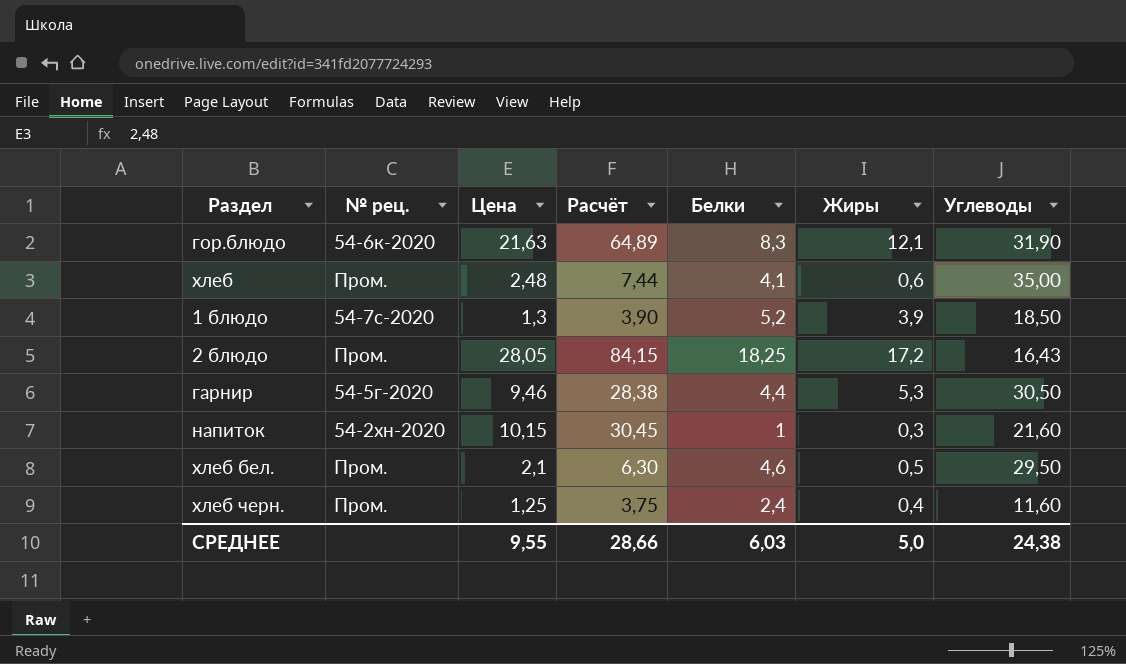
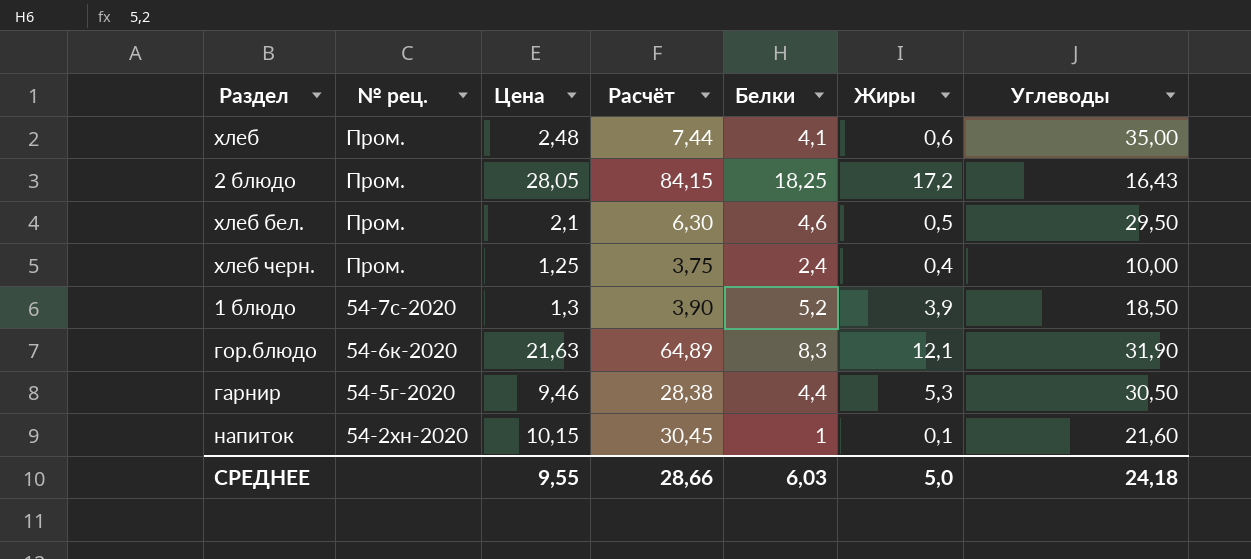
row order: none -> № рец. descending
хлеб черн. | Углеводы: 11,60 -> 10,00
напиток | Жиры: 0,3 -> 0,1
СРЕДНЕЕ | Углеводы: 24,38 -> 24,18

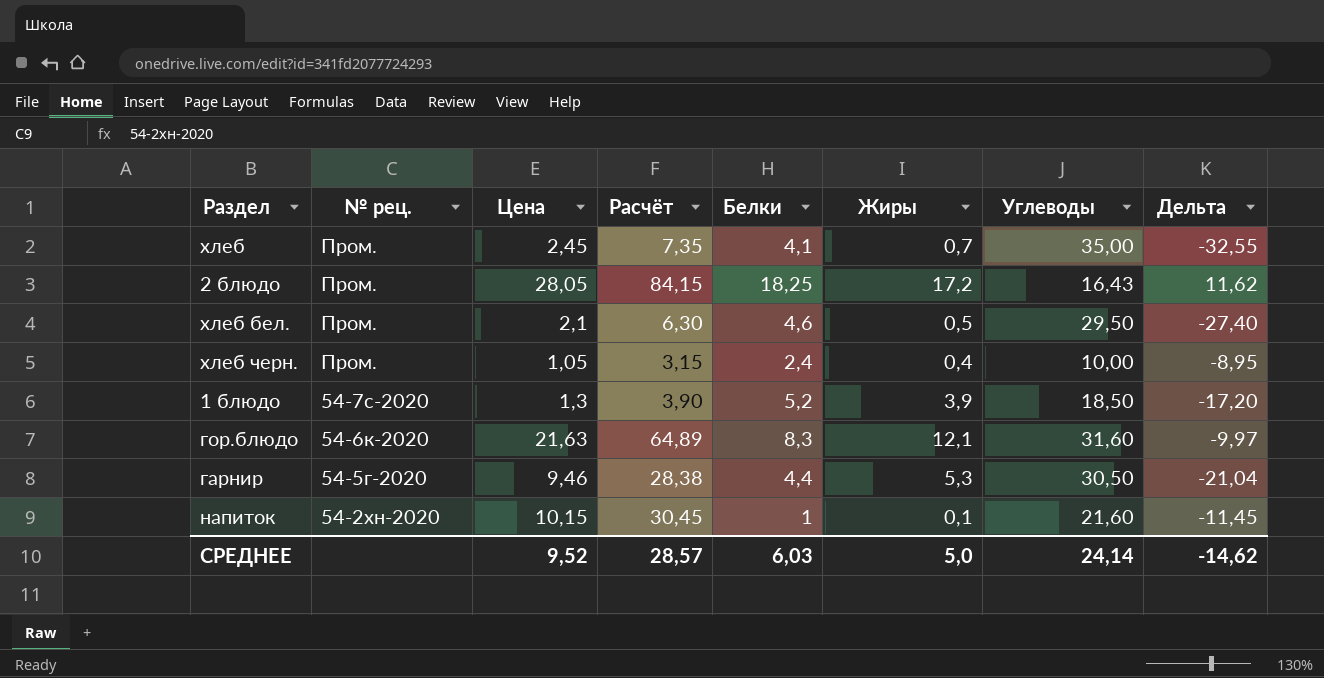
column Дельта | formula: none -> [Цена] - [Углеводы]
хлеб | Цена: 2,48 -> 2,45
хлеб | Расчёт: 7,44 -> 7,35
хлеб | Жиры: 0,6 -> 0,7
хлеб черн. | Цена: 1,25 -> 1,05
хлеб черн. | Расчёт: 3,75 -> 3,15
гор.блюдо | Углеводы: 31,90 -> 31,60
СРЕДНЕЕ | Цена: 9,55 -> 9,52
СРЕДНЕЕ | Расчёт: 28,66 -> 28,57
СРЕДНЕЕ | Углеводы: 24,18 -> 24,14

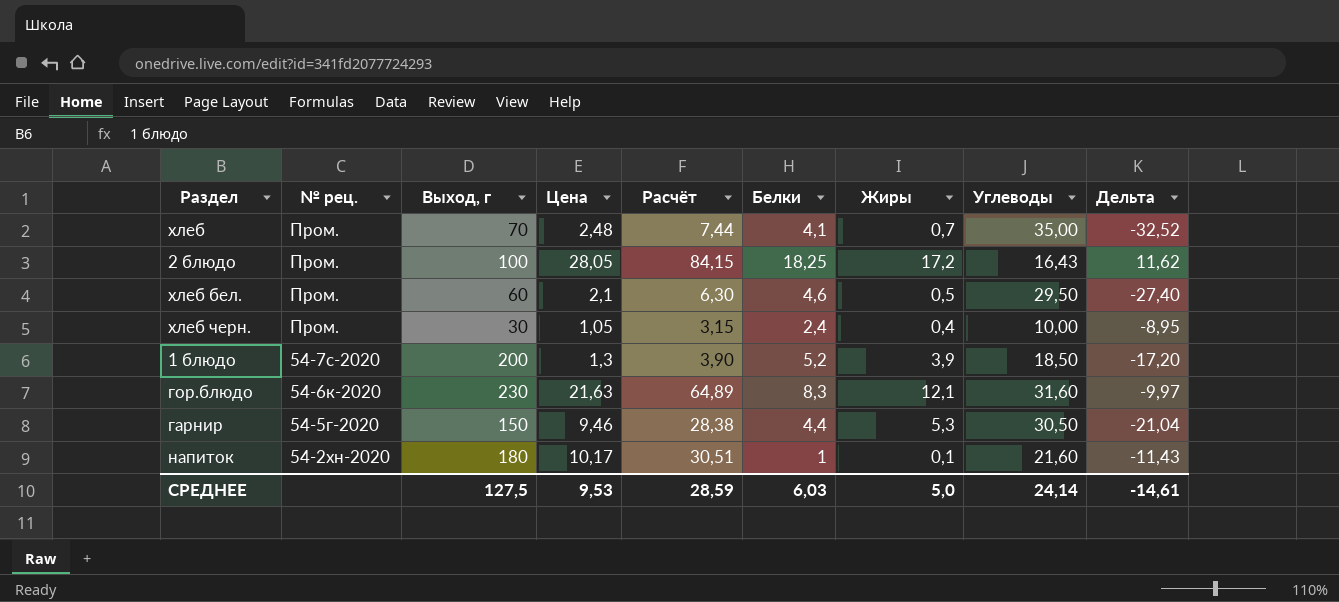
column Выход, г | position: none -> 3
хлеб | Цена: 2,45 -> 2,48
хлеб | Расчёт: 7,35 -> 7,44
хлеб | Дельта: -32,55 -> -32,52
напиток | Цена: 10,15 -> 10,17
напиток | Расчёт: 30,45 -> 30,51
напиток | Дельта: -11,45 -> -11,43
СРЕДНЕЕ | Цена: 9,52 -> 9,53
СРЕДНЕЕ | Расчёт: 28,57 -> 28,59
СРЕДНЕЕ | Дельта: -14,62 -> -14,61

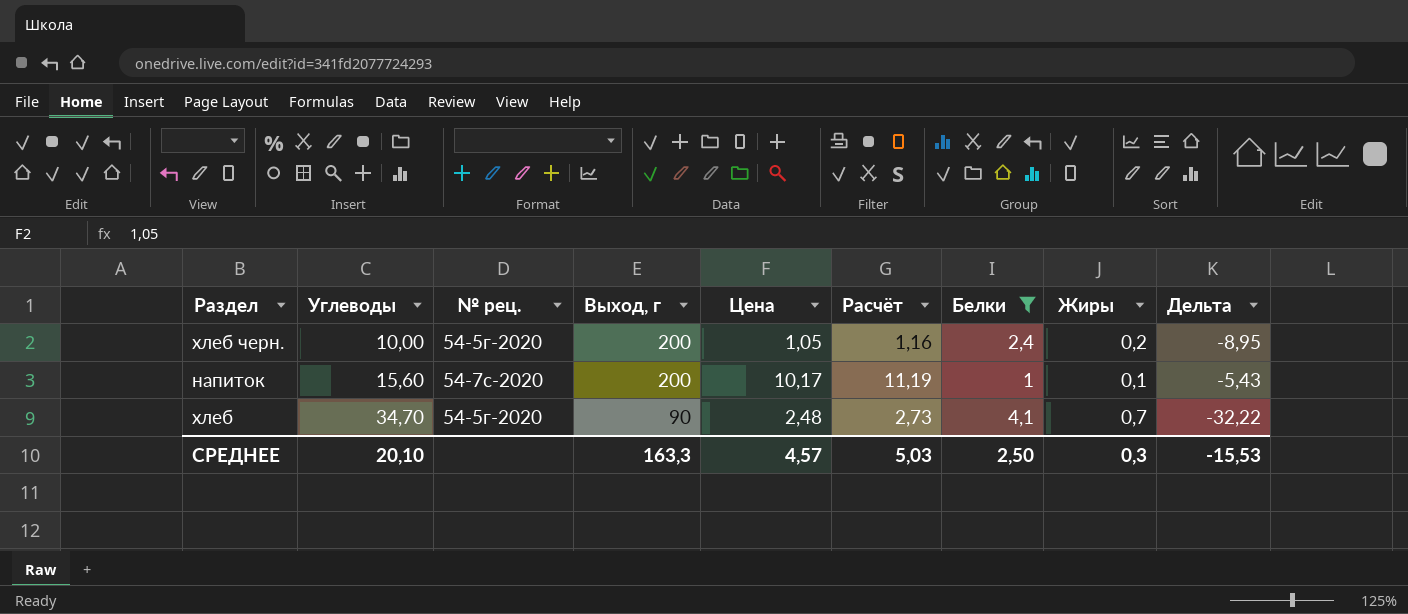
filter: none -> Белки <= 4,1
row order: № рец. descending -> Углеводы ascending
column Углеводы | position: 8 -> 2
column Расчёт | formula: [Цена] * 3 -> [Цена] * 1,1
хлеб черн. | № рец.: Пром. -> 54-5г-2020
хлеб черн. | Выход, г: 30 -> 200
хлеб черн. | Жиры: 0,4 -> 0,2
напиток | Углеводы: 21,60 -> 15,60
напиток | № рец.: 54-2хн-2020 -> 54-7с-2020
напиток | Выход, г: 180 -> 200
напиток | Дельта: -11,43 -> -5,43
хлеб | Углеводы: 35,00 -> 34,70
хлеб | № рец.: Пром. -> 54-5г-2020
хлеб | Выход, г: 70 -> 90
хлеб | Дельта: -32,52 -> -32,22
СРЕДНЕЕ | Углеводы: 24,14 -> 20,10
СРЕДНЕЕ | Выход, г: 127,5 -> 163,3
СРЕДНЕЕ | Цена: 9,53 -> 4,57
СРЕДНЕЕ | Расчёт: 28,59 -> 5,03
СРЕДНЕЕ | Белки: 6,03 -> 2,50
СРЕДНЕЕ | Жиры: 5,0 -> 0,3
СРЕДНЕЕ | Дельта: -14,61 -> -15,53

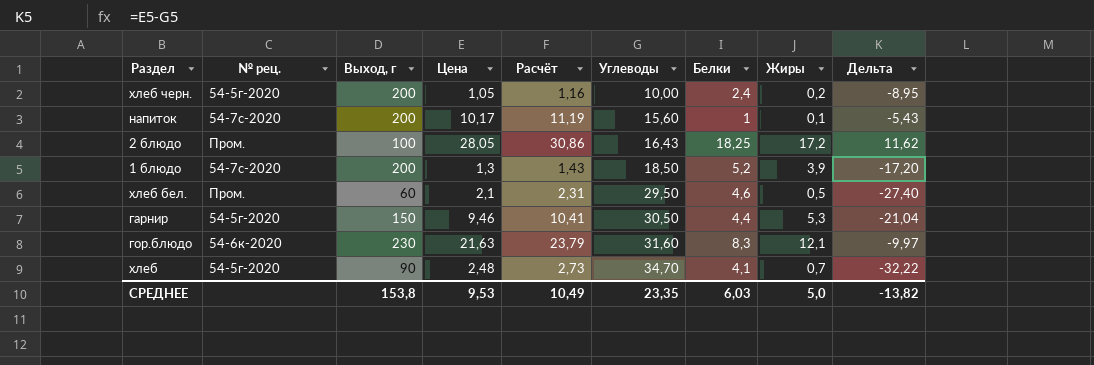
filter: Белки <= 4,1 -> none
column Углеводы | position: 2 -> 6
СРЕДНЕЕ | Выход, г: 163,3 -> 153,8
СРЕДНЕЕ | Цена: 4,57 -> 9,53
СРЕДНЕЕ | Расчёт: 5,03 -> 10,49
СРЕДНЕЕ | Углеводы: 20,10 -> 23,35
СРЕДНЕЕ | Белки: 2,50 -> 6,03
СРЕДНЕЕ | Жиры: 0,3 -> 5,0
СРЕДНЕЕ | Дельта: -15,53 -> -13,82

